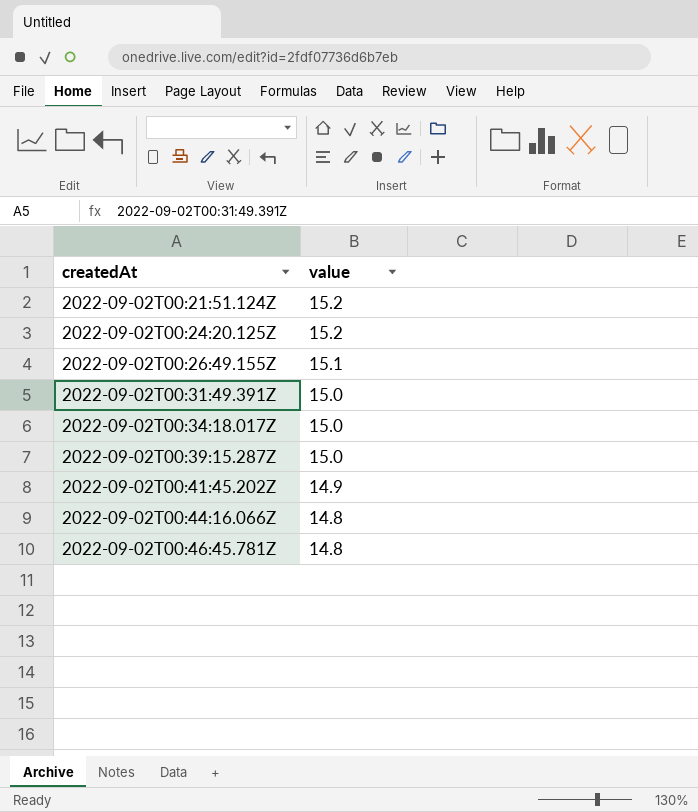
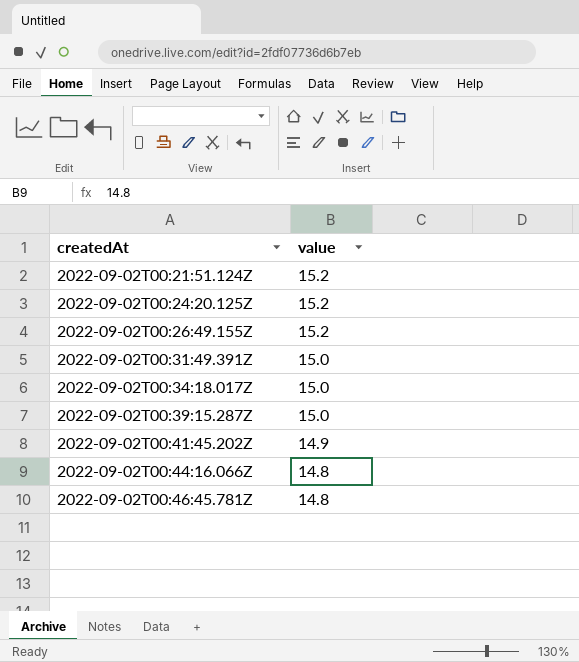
2022-09-02T00:26:49.155Z | value: 15.1 -> 15.2

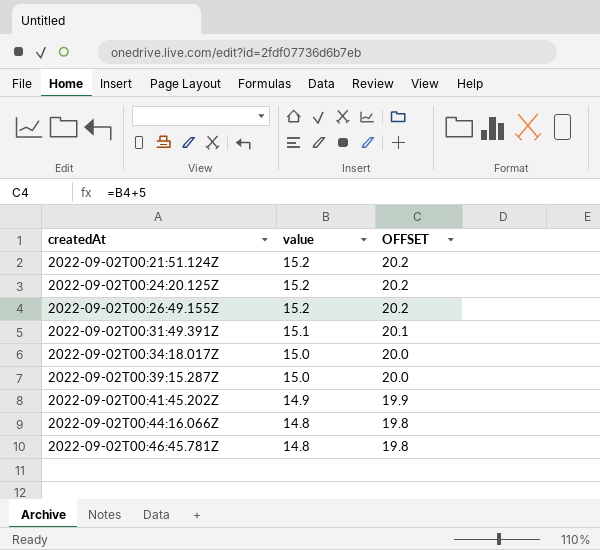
column OFFSET | formula: none -> [value] + 5
2022-09-02T00:31:49.391Z | value: 15.0 -> 15.1

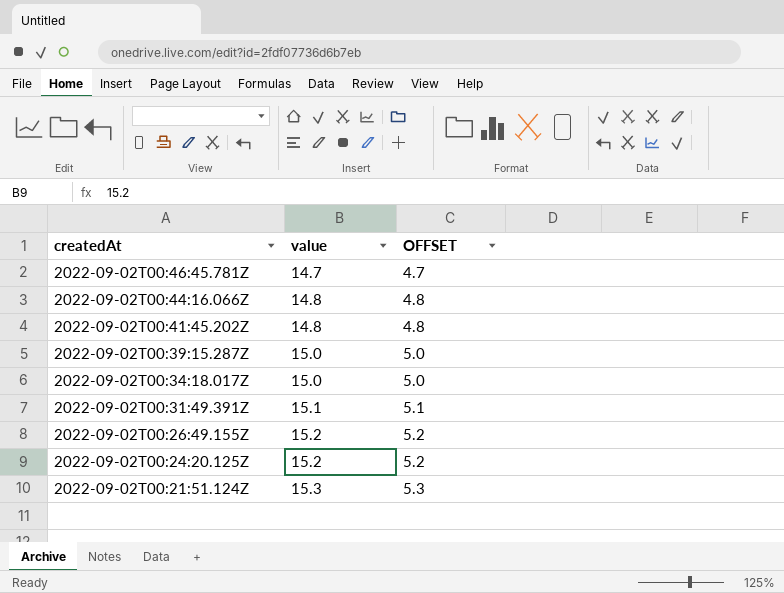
row order: createdAt ascending -> createdAt descending
column OFFSET | formula: [value] + 5 -> [value] - 10
2022-09-02T00:46:45.781Z | value: 14.8 -> 14.7
2022-09-02T00:41:45.202Z | value: 14.9 -> 14.8
2022-09-02T00:21:51.124Z | value: 15.2 -> 15.3

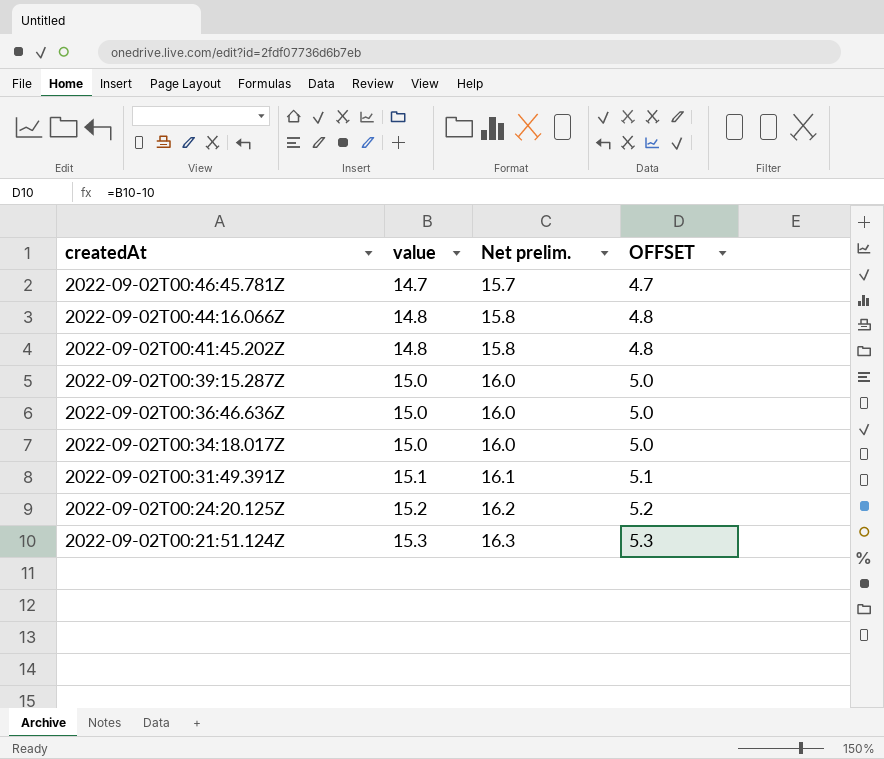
column Net prelim. | formula: none -> [value] + 1
row 2022-09-02T00:26:49.155Z: 15.2 | 5.2 -> none
row 2022-09-02T00:36:46.636Z: none -> 15.0 | 16.0 | 5.0

